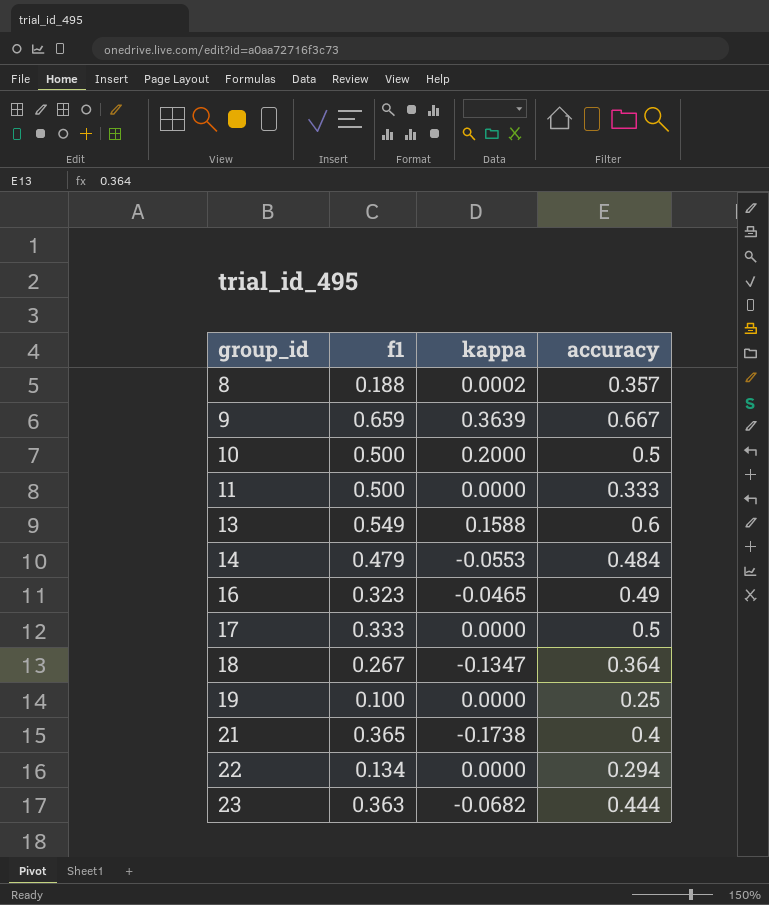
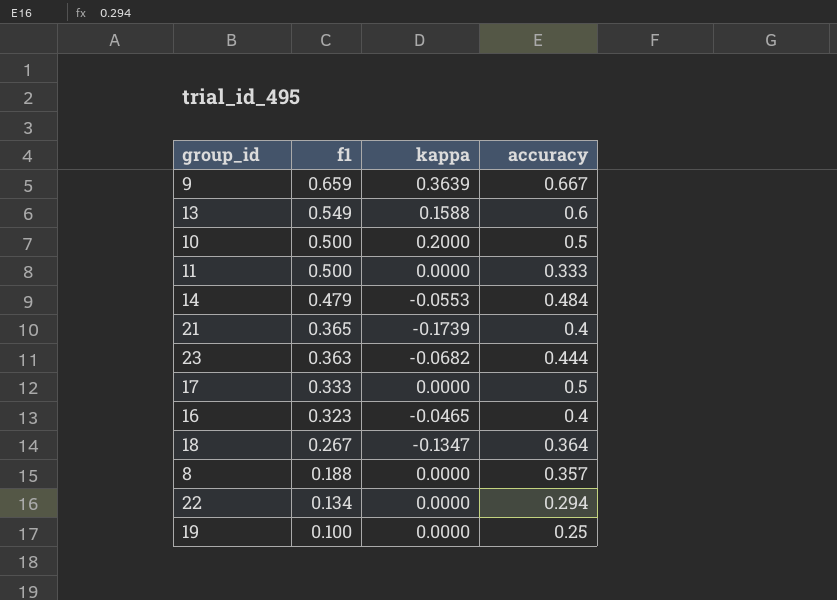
row order: group_id ascending -> f1 descending
21 | kappa: -0.1738 -> -0.1739
16 | accuracy: 0.49 -> 0.4
8 | kappa: 0.0002 -> 0.0000

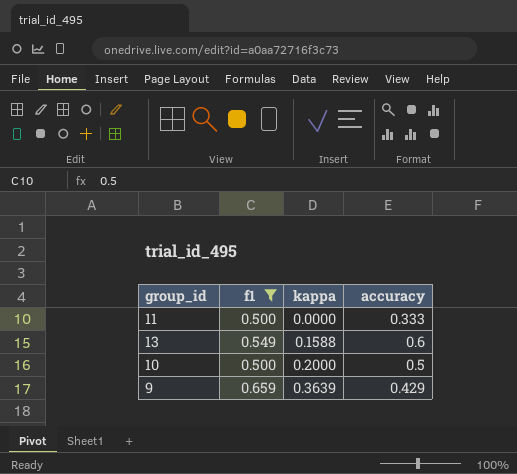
filter: none -> f1 >= 0.500
row order: f1 descending -> kappa ascending
9 | accuracy: 0.667 -> 0.429

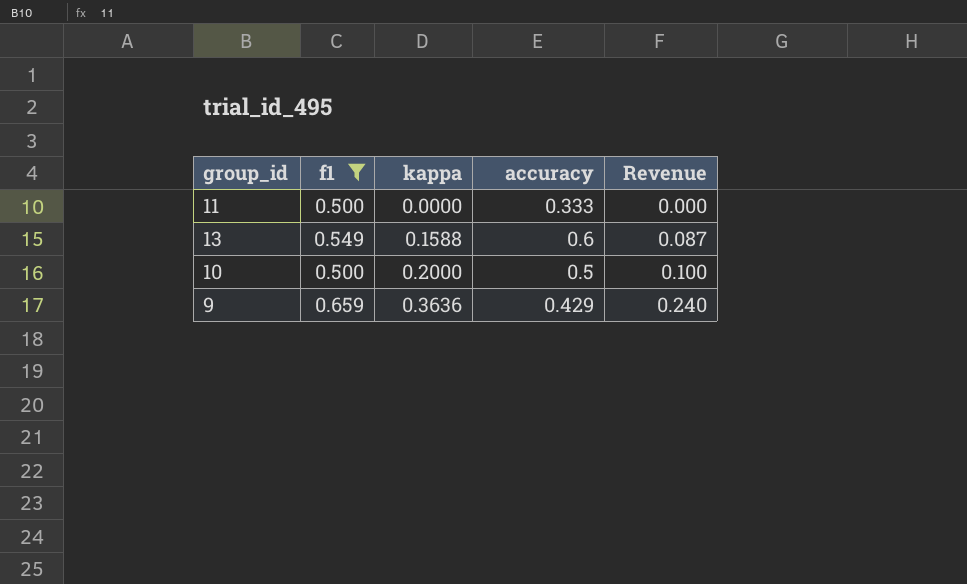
column Revenue | formula: none -> [f1] * [kappa]
9 | kappa: 0.3639 -> 0.3636

